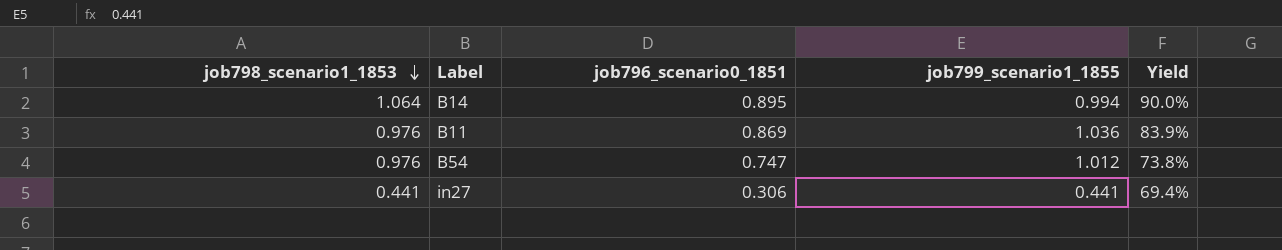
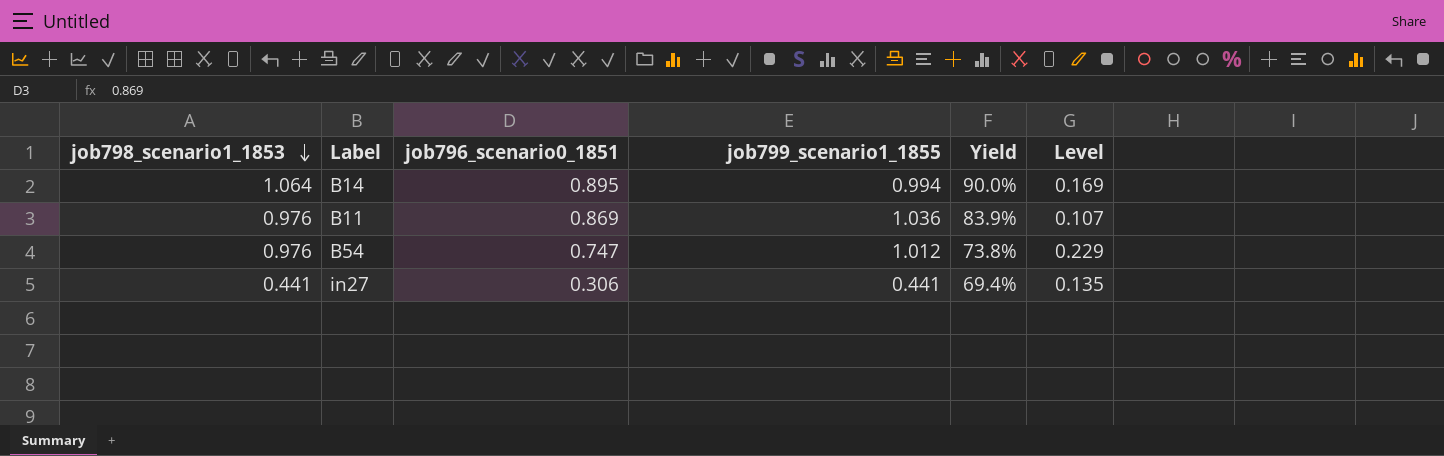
column Level | formula: none -> [job798_scenario1_1853] - [job796_scenario0_1851]

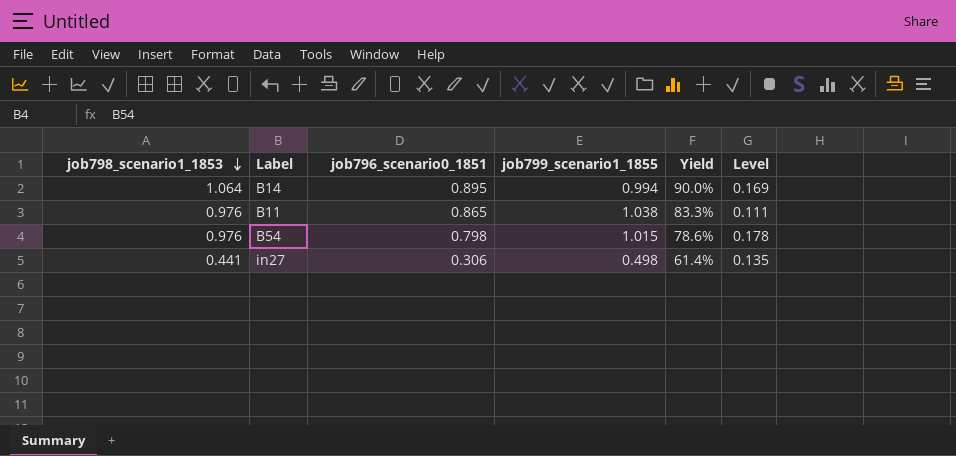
B11 | job796_scenario0_1851: 0.869 -> 0.865
B11 | job799_scenario1_1855: 1.036 -> 1.038
B11 | Yield: 83.9% -> 83.3%
B11 | Level: 0.107 -> 0.111
B54 | job796_scenario0_1851: 0.747 -> 0.798
B54 | job799_scenario1_1855: 1.012 -> 1.015
B54 | Yield: 73.8% -> 78.6%
B54 | Level: 0.229 -> 0.178
in27 | job799_scenario1_1855: 0.441 -> 0.498
in27 | Yield: 69.4% -> 61.4%

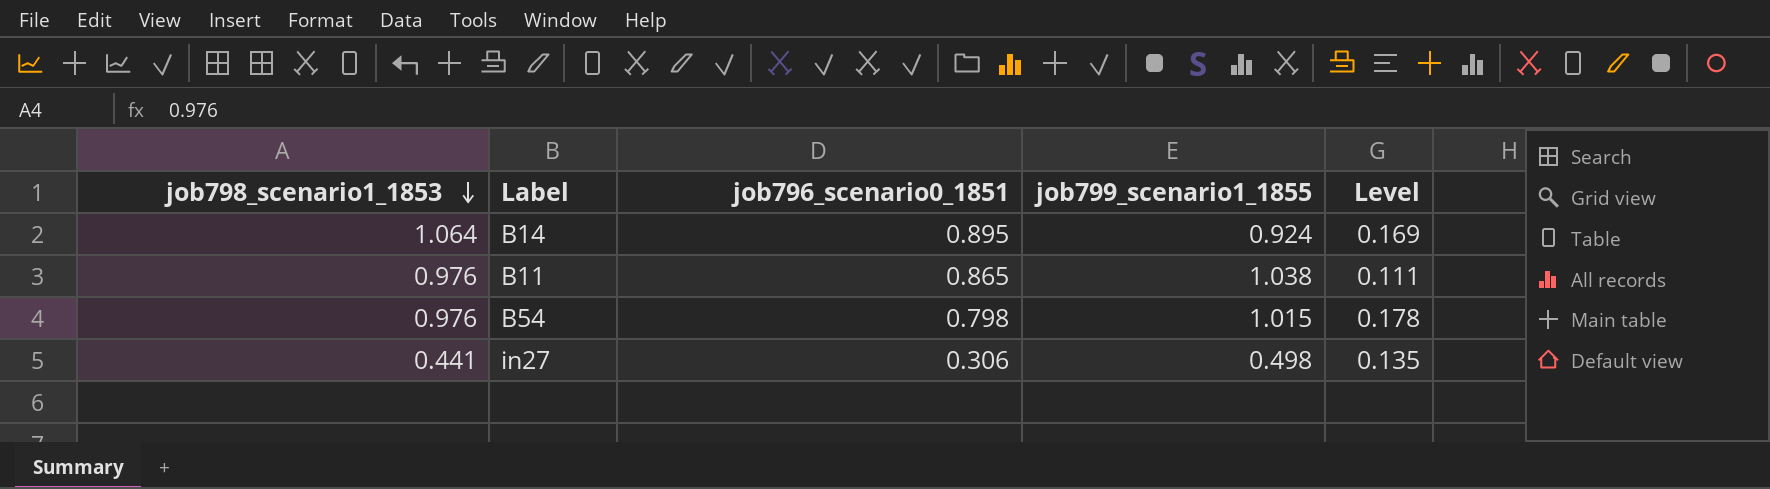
column Yield | formula: [job796_scenario0_1851] / [job799_scenario1_1855] -> none
B14 | job799_scenario1_1855: 0.994 -> 0.924

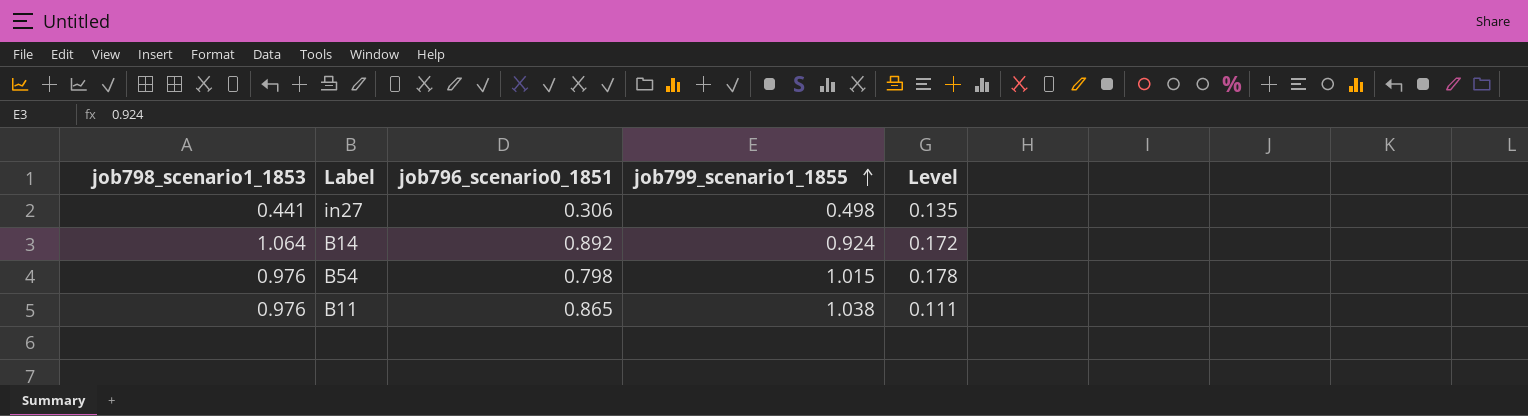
row order: job798_scenario1_1853 descending -> job799_scenario1_1855 ascending
B14 | job796_scenario0_1851: 0.895 -> 0.892
B14 | Level: 0.169 -> 0.172

